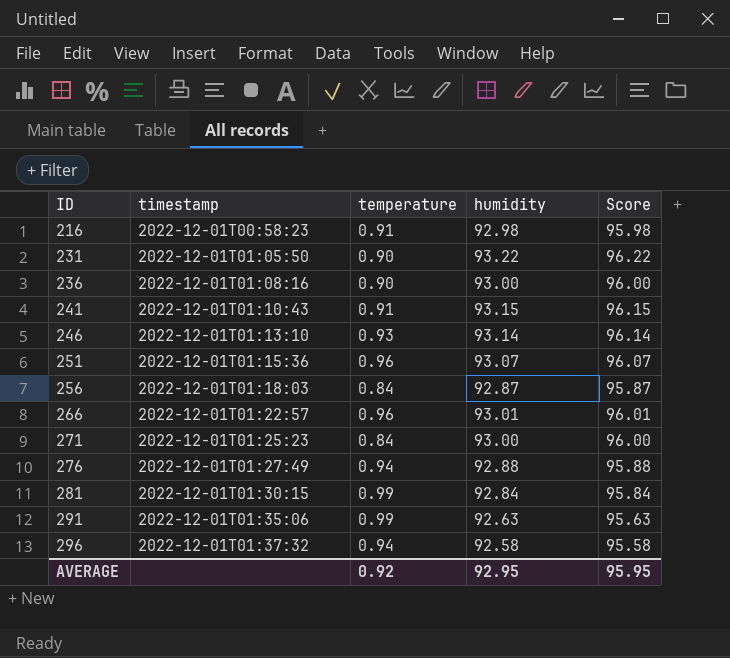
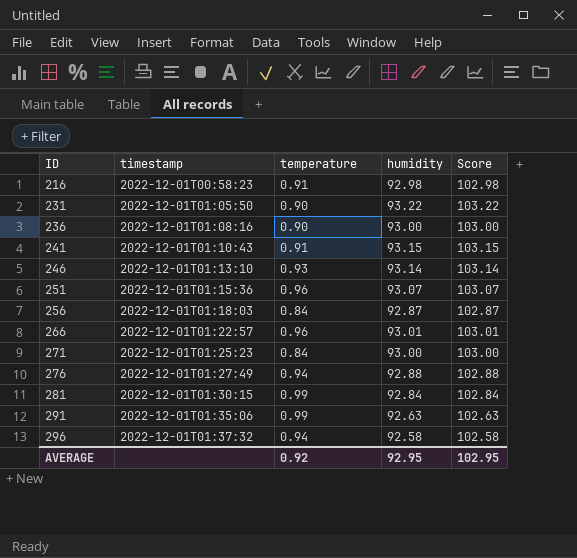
column Score | formula: [humidity] + 3 -> [humidity] + 10
AVERAGE | Score: 95.95 -> 102.95

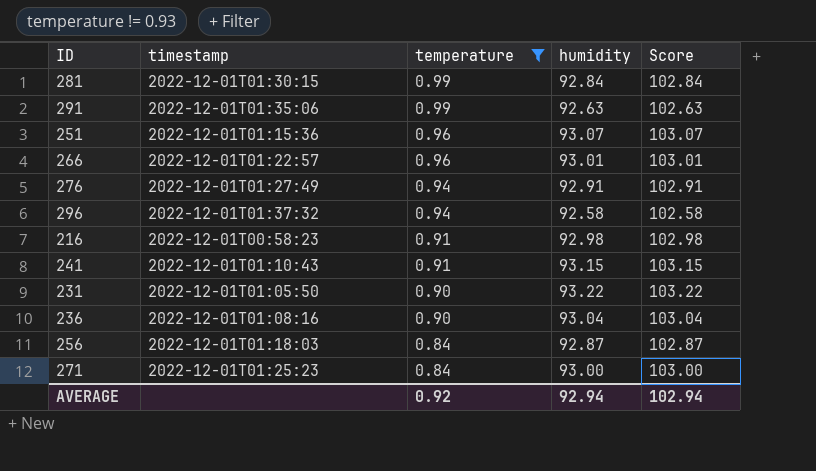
filter: none -> temperature != 0.93
row order: ID ascending -> temperature descending
276 | humidity: 92.88 -> 92.91
276 | Score: 102.88 -> 102.91
236 | humidity: 93.00 -> 93.04
236 | Score: 103.00 -> 103.04
AVERAGE | humidity: 92.95 -> 92.94
AVERAGE | Score: 102.95 -> 102.94

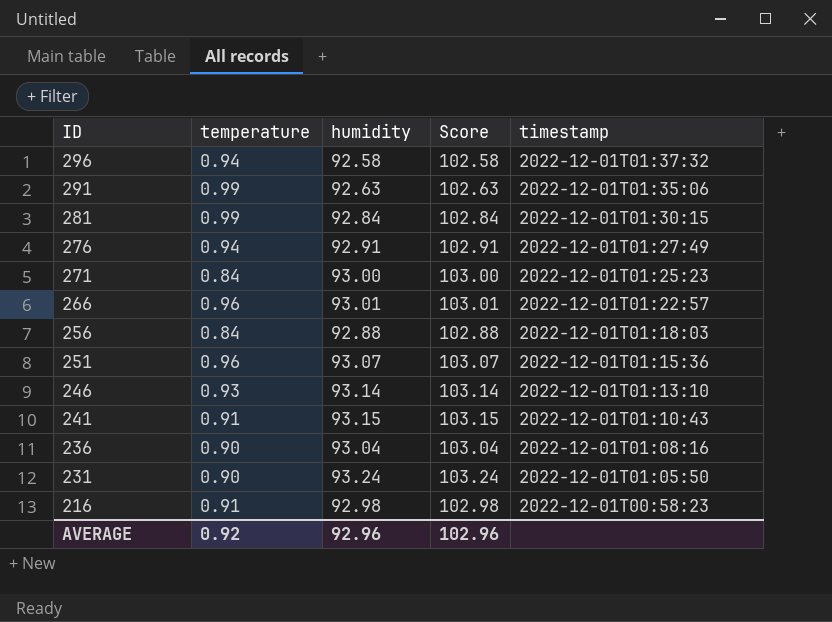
filter: temperature != 0.93 -> none
row order: temperature descending -> ID descending
column timestamp | position: 2 -> 5
256 | humidity: 92.87 -> 92.88
256 | Score: 102.87 -> 102.88
231 | humidity: 93.22 -> 93.24
231 | Score: 103.22 -> 103.24
AVERAGE | humidity: 92.94 -> 92.96
AVERAGE | Score: 102.94 -> 102.96

